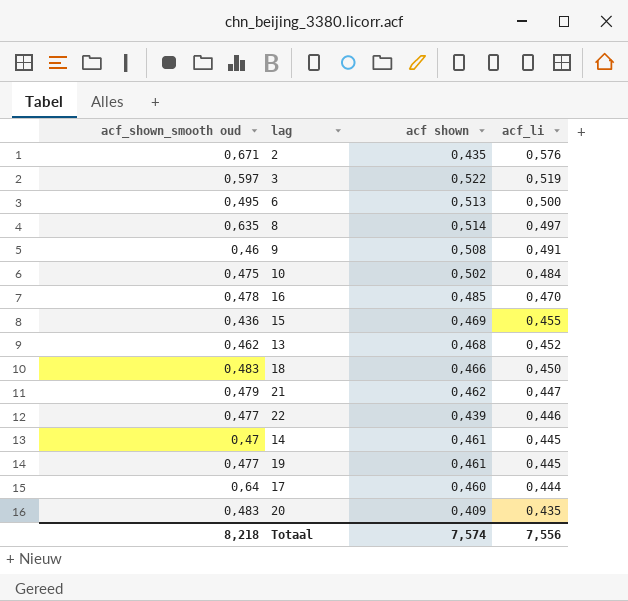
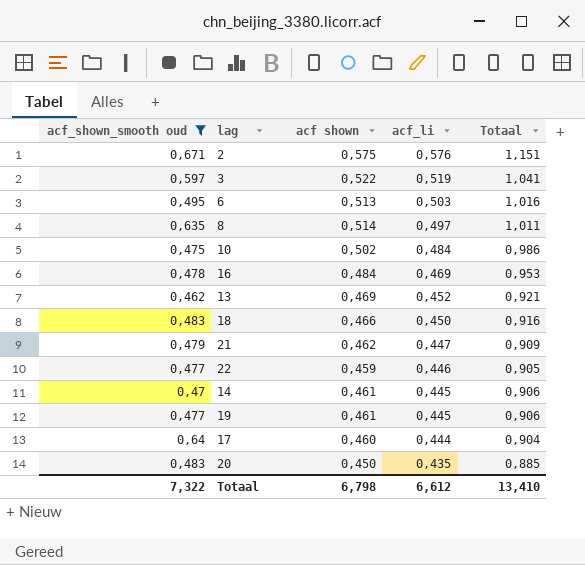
filter: none -> acf_shown_smooth oud >= 0,462
column Totaal | formula: none -> [acf shown] + [acf_li]
2 | acf shown: 0,435 -> 0,575
6 | acf_li: 0,500 -> 0,503
16 | acf shown: 0,485 -> 0,484
16 | acf_li: 0,470 -> 0,469
13 | acf shown: 0,468 -> 0,469
22 | acf shown: 0,439 -> 0,459
20 | acf shown: 0,409 -> 0,450
Totaal | acf_shown_smooth oud: 8,218 -> 7,322
Totaal | acf shown: 7,574 -> 6,798
Totaal | acf_li: 7,556 -> 6,612

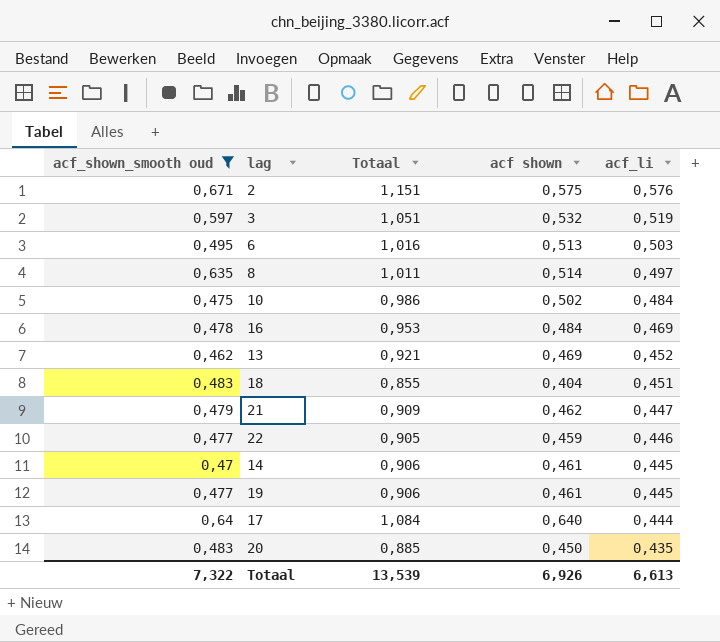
column Totaal | position: 5 -> 3
3 | Totaal: 1,041 -> 1,051
3 | acf shown: 0,522 -> 0,532
18 | Totaal: 0,916 -> 0,855
18 | acf shown: 0,466 -> 0,404
18 | acf_li: 0,450 -> 0,451
17 | Totaal: 0,904 -> 1,084
17 | acf shown: 0,460 -> 0,640
Totaal | Totaal: 13,410 -> 13,539
Totaal | acf shown: 6,798 -> 6,926
Totaal | acf_li: 6,612 -> 6,613

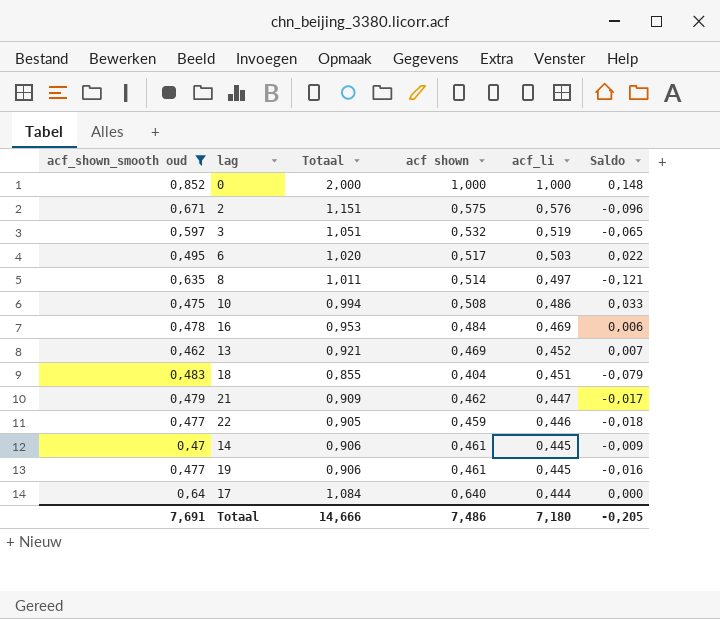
column Saldo | formula: none -> [acf shown] - [acf_shown_smooth oud]
row 20: 0,483 | 0,885 | 0,450 | 0,435 -> none
row 0: none -> 0,852 | 2,000 | 1,000 | 1,000 | 0,148
6 | Totaal: 1,016 -> 1,020
6 | acf shown: 0,513 -> 0,517
10 | Totaal: 0,986 -> 0,994
10 | acf shown: 0,502 -> 0,508
10 | acf_li: 0,484 -> 0,486
Totaal | acf_shown_smooth oud: 7,322 -> 7,691
Totaal | Totaal: 13,539 -> 14,666
Totaal | acf shown: 6,926 -> 7,486
Totaal | acf_li: 6,613 -> 7,180

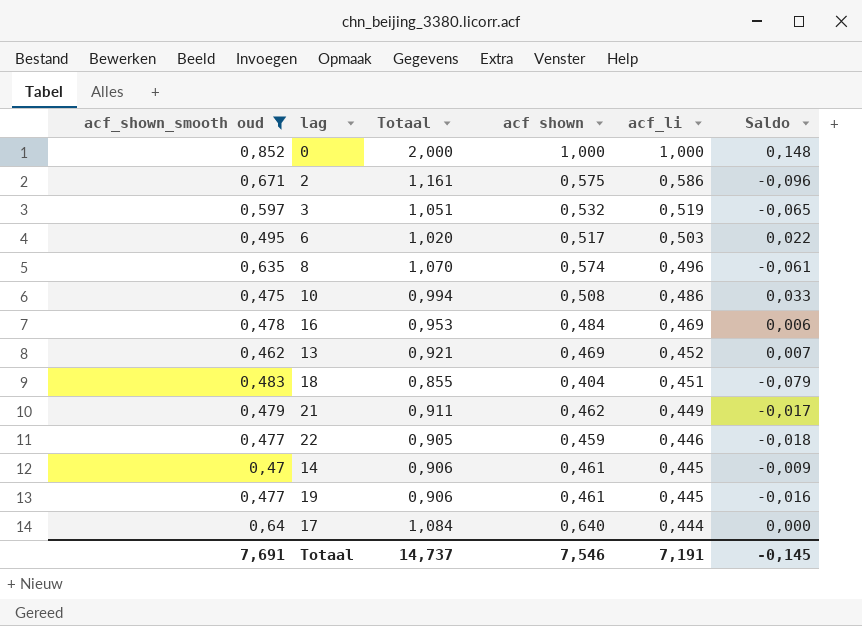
2 | Totaal: 1,151 -> 1,161
2 | acf_li: 0,576 -> 0,586
8 | Totaal: 1,011 -> 1,070
8 | acf shown: 0,514 -> 0,574
8 | acf_li: 0,497 -> 0,496
8 | Saldo: -0,121 -> -0,061
21 | Totaal: 0,909 -> 0,911
21 | acf_li: 0,447 -> 0,449
Totaal | Totaal: 14,666 -> 14,737
Totaal | acf shown: 7,486 -> 7,546
Totaal | acf_li: 7,180 -> 7,191
Totaal | Saldo: -0,205 -> -0,145

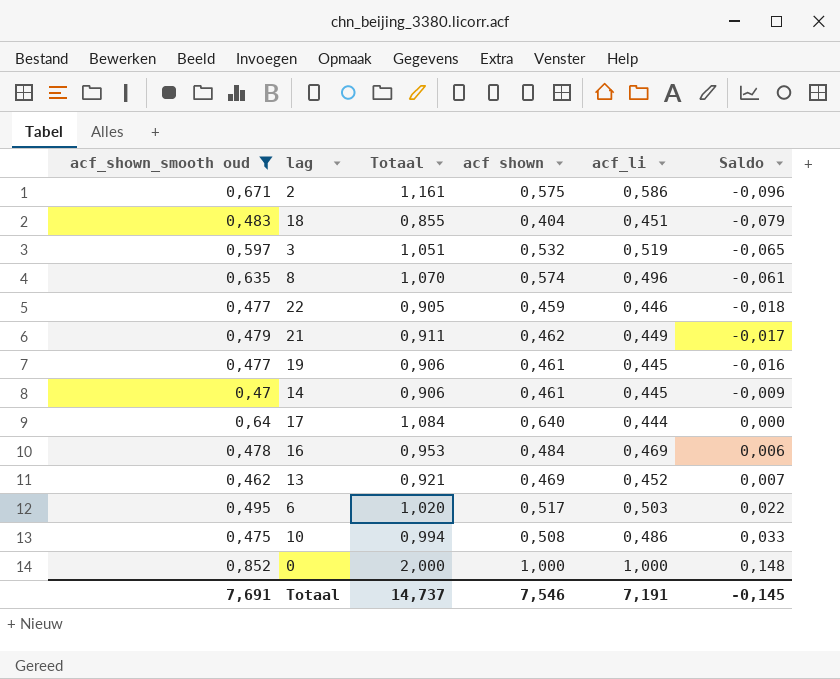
row order: acf_li descending -> Saldo ascending

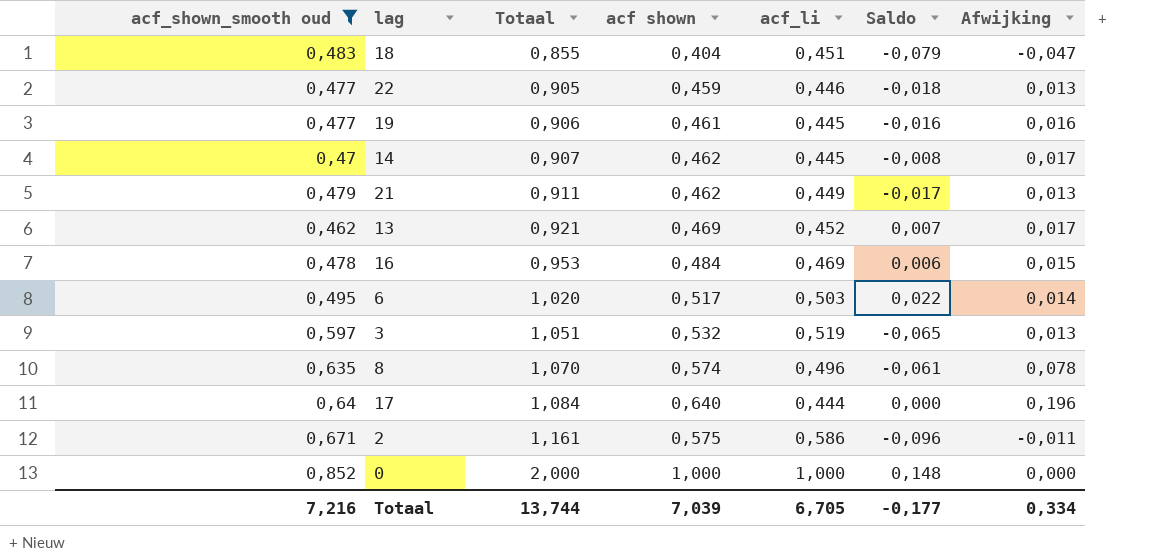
row order: Saldo ascending -> Totaal ascending
column Afwijking | formula: none -> [acf shown] - [acf_li]
row 10: 0,475 | 0,994 | 0,508 | 0,486 | 0,033 -> none
14 | Totaal: 0,906 -> 0,907
14 | acf shown: 0,461 -> 0,462
14 | Saldo: -0,009 -> -0,008
Totaal | acf_shown_smooth oud: 7,691 -> 7,216
Totaal | Totaal: 14,737 -> 13,744
Totaal | acf shown: 7,546 -> 7,039
Totaal | acf_li: 7,191 -> 6,705
Totaal | Saldo: -0,145 -> -0,177

